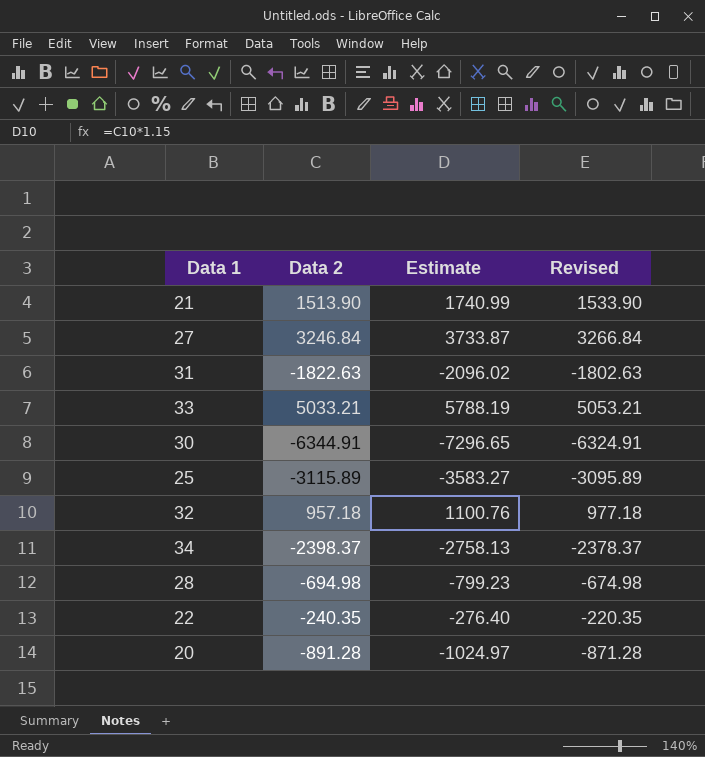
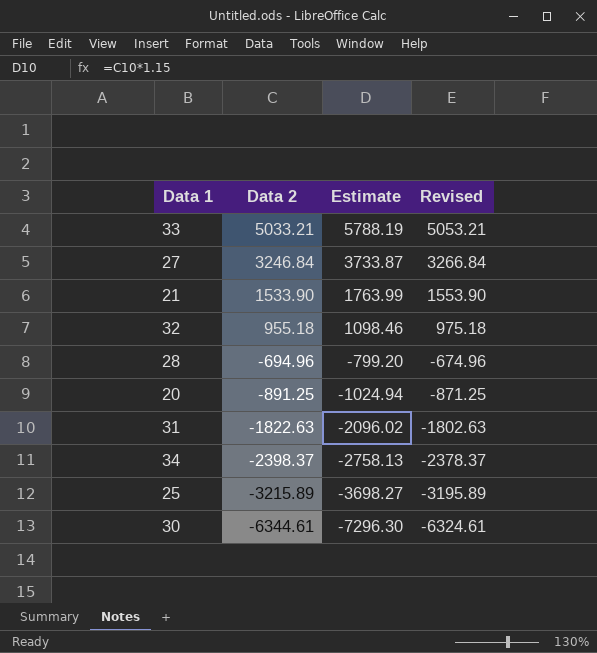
row order: none -> Data 2 descending
row 22: -240.35 | -276.40 | -220.35 -> none
21 | Data 2: 1513.90 -> 1533.90
21 | Estimate: 1740.99 -> 1763.99
21 | Revised: 1533.90 -> 1553.90
32 | Data 2: 957.18 -> 955.18
32 | Estimate: 1100.76 -> 1098.46
32 | Revised: 977.18 -> 975.18
28 | Data 2: -694.98 -> -694.96
28 | Estimate: -799.23 -> -799.20
28 | Revised: -674.98 -> -674.96
20 | Data 2: -891.28 -> -891.25
20 | Estimate: -1024.97 -> -1024.94
20 | Revised: -871.28 -> -871.25
25 | Data 2: -3115.89 -> -3215.89
25 | Estimate: -3583.27 -> -3698.27
25 | Revised: -3095.89 -> -3195.89
30 | Data 2: -6344.91 -> -6344.61
30 | Estimate: -7296.65 -> -7296.30
30 | Revised: -6324.91 -> -6324.61

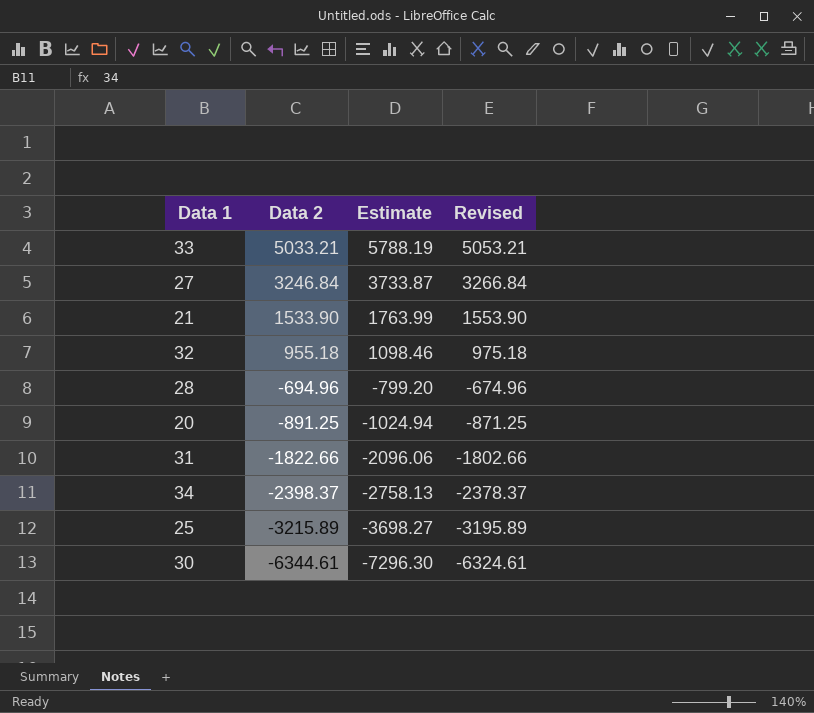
31 | Data 2: -1822.63 -> -1822.66
31 | Estimate: -2096.02 -> -2096.06
31 | Revised: -1802.63 -> -1802.66

